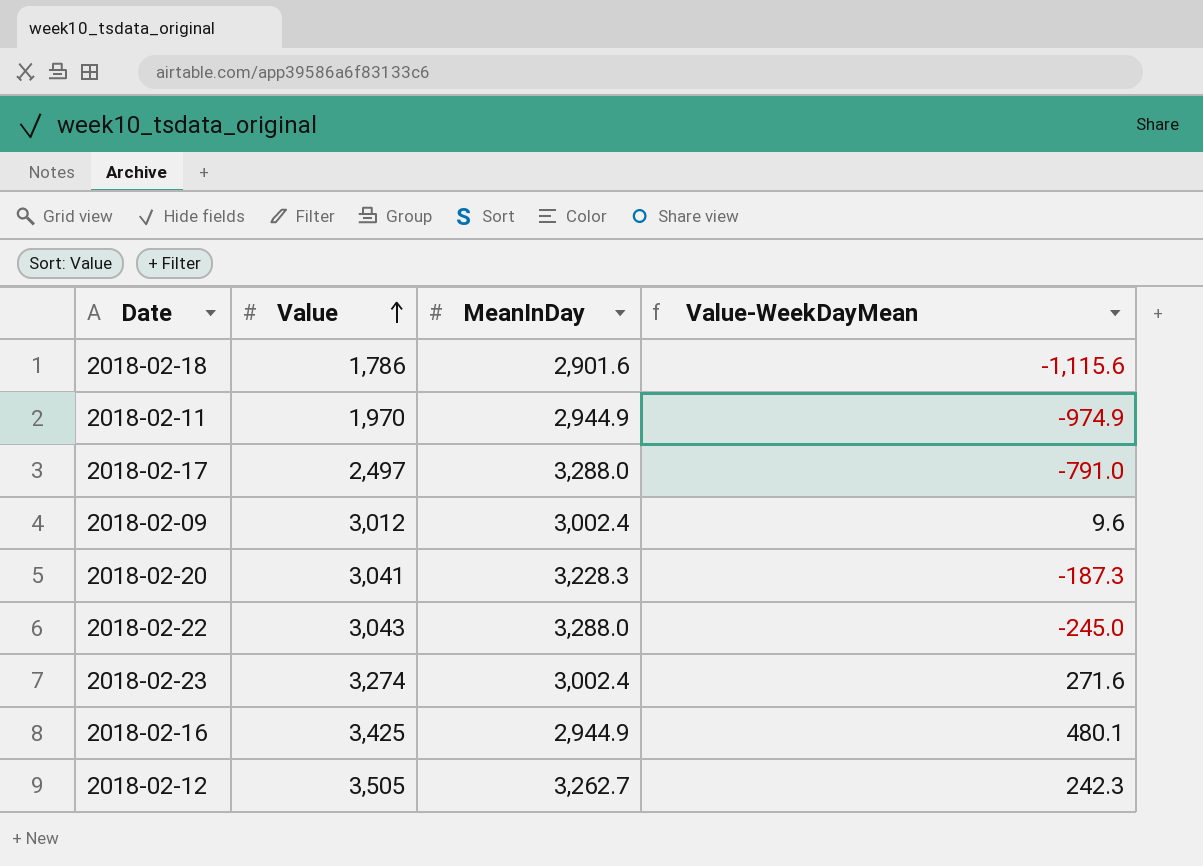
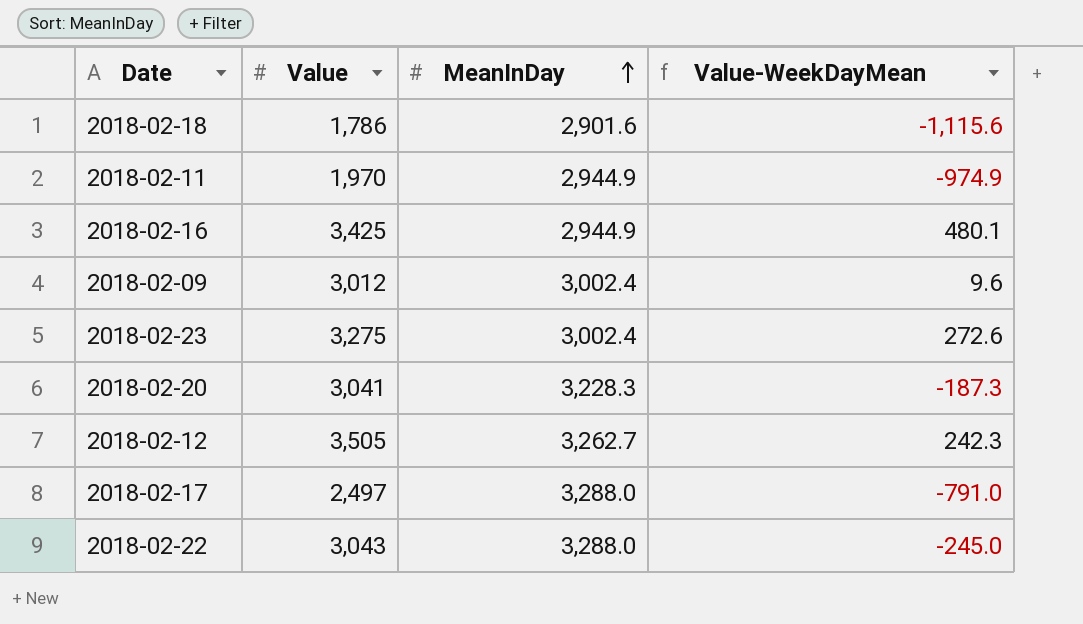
row order: Value ascending -> MeanInDay ascending
2018-02-23 | Value: 3,274 -> 3,275
2018-02-23 | Value-WeekDayMean: 271.6 -> 272.6

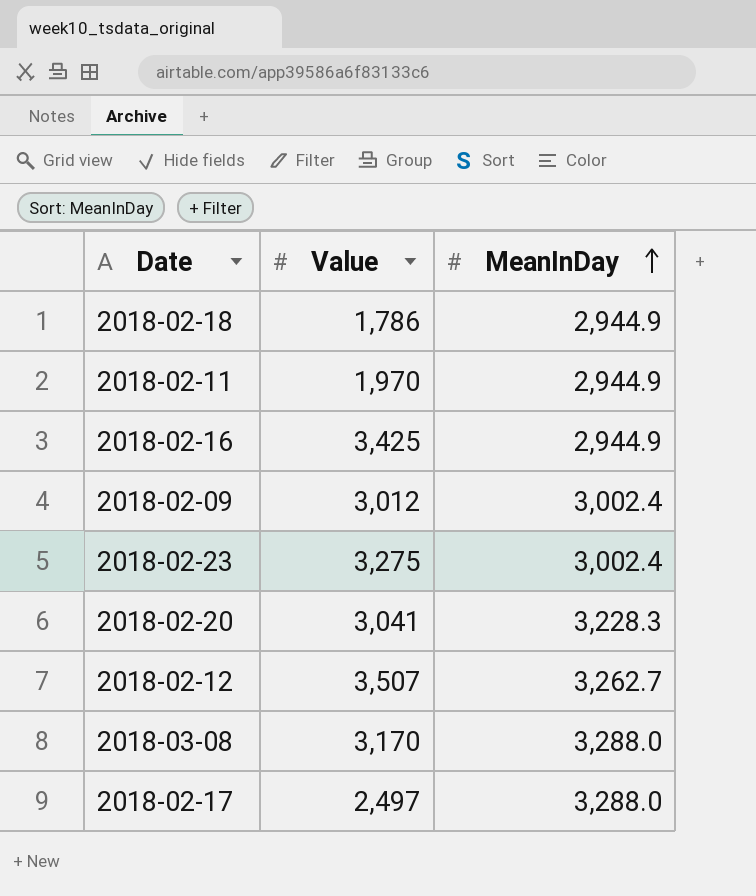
column Value-WeekDayMean | formula: [Value] - [MeanInDay] -> none
row 2018-02-22: 3,043 | 3,288.0 | -245.0 -> none
2018-02-18 | MeanInDay: 2,901.6 -> 2,944.9
2018-02-12 | Value: 3,505 -> 3,507
row 2018-03-08: none -> 3,170 | 3,288.0

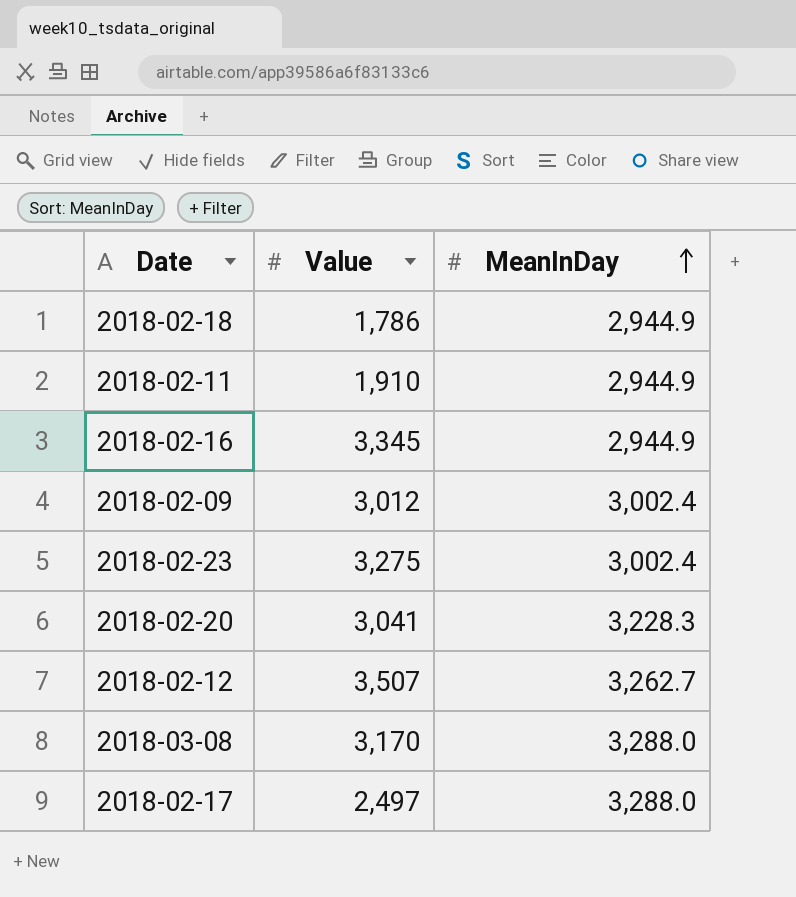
2018-02-11 | Value: 1,970 -> 1,910
2018-02-16 | Value: 3,425 -> 3,345

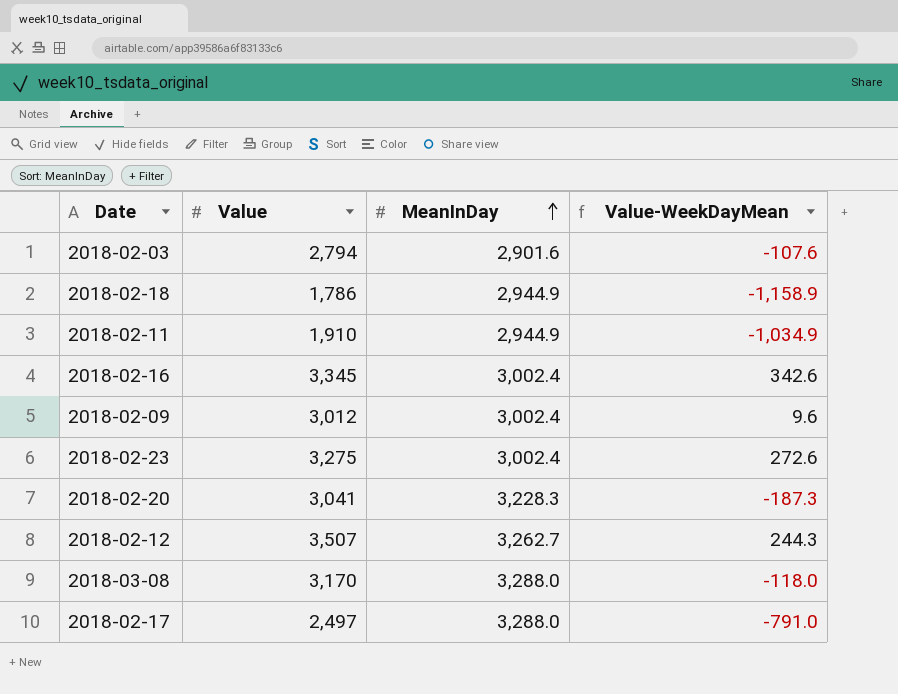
column Value-WeekDayMean | formula: none -> [Value] - [MeanInDay]
row 2018-02-03: none -> 2,794 | 2,901.6 | -107.6
2018-02-16 | MeanInDay: 2,944.9 -> 3,002.4

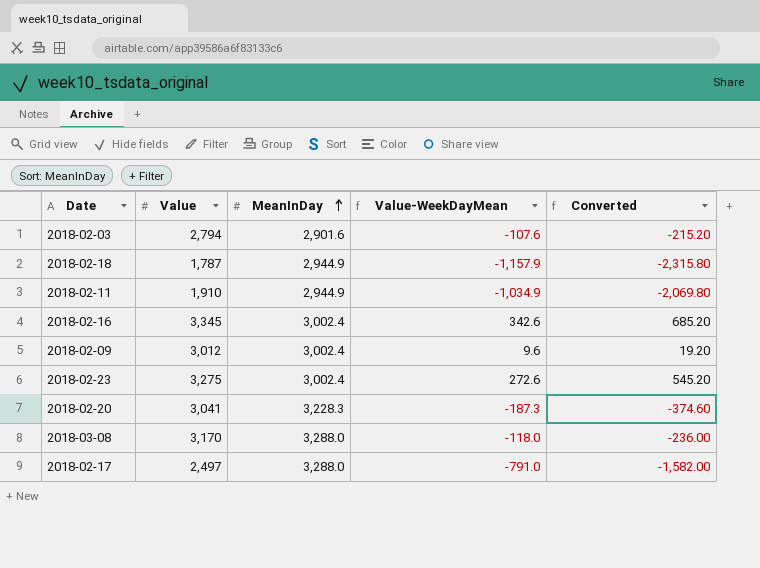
column Converted | formula: none -> [Value-WeekDayMean] * 2
row 2018-02-12: 3,507 | 3,262.7 | 244.3 -> none
2018-02-18 | Value: 1,786 -> 1,787
2018-02-18 | Value-WeekDayMean: -1,158.9 -> -1,157.9

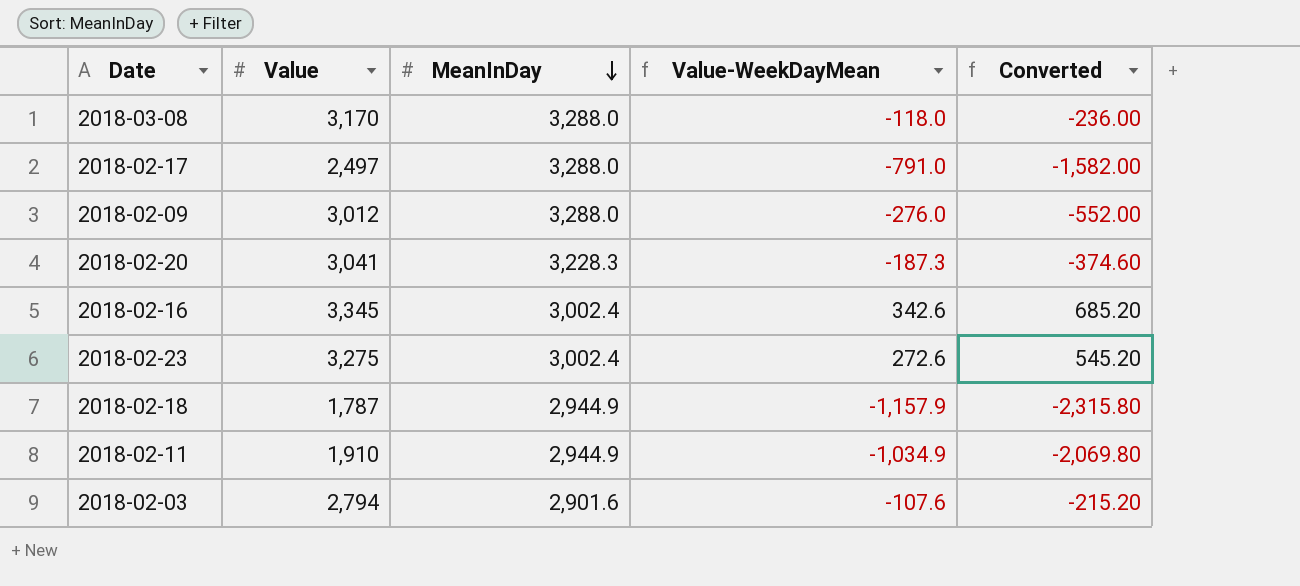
row order: MeanInDay ascending -> MeanInDay descending
2018-02-09 | MeanInDay: 3,002.4 -> 3,288.0
2018-02-09 | Value-WeekDayMean: 9.6 -> -276.0
2018-02-09 | Converted: 19.20 -> -552.00

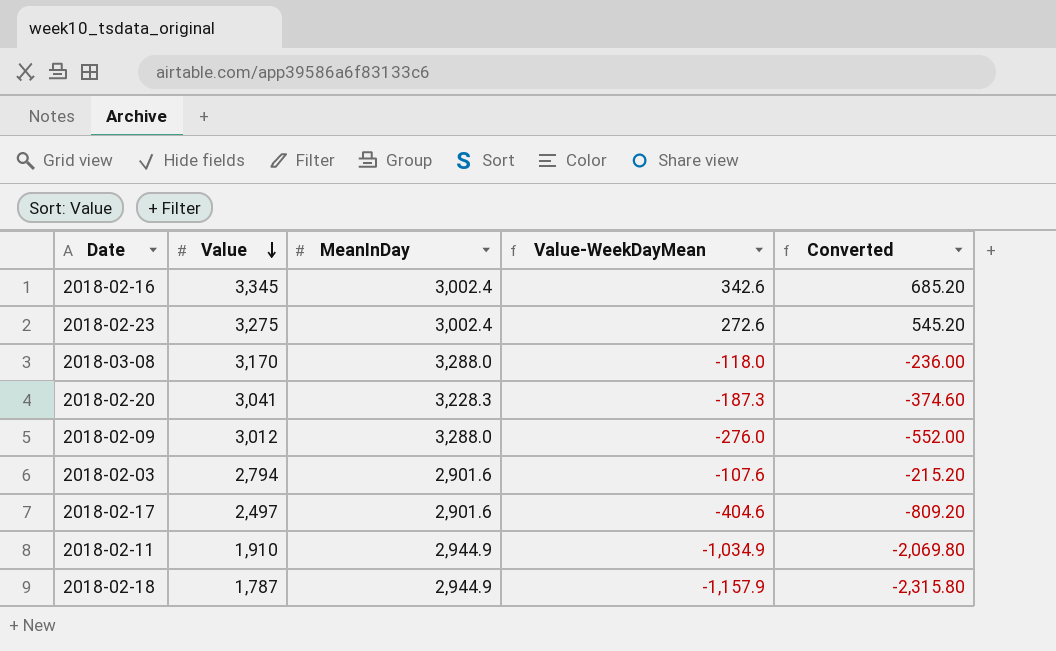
row order: MeanInDay descending -> Value descending
2018-02-17 | MeanInDay: 3,288.0 -> 2,901.6
2018-02-17 | Value-WeekDayMean: -791.0 -> -404.6
2018-02-17 | Converted: -1,582.00 -> -809.20

